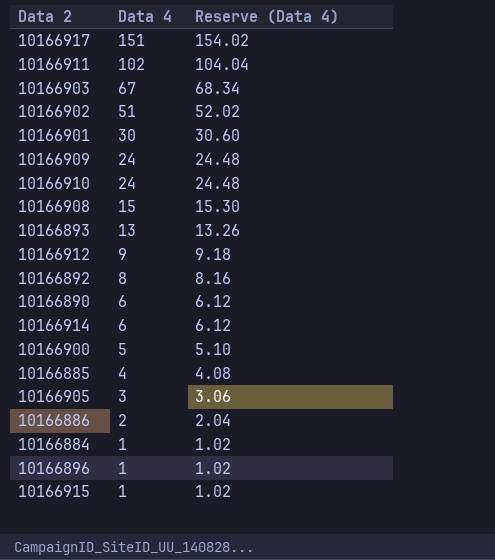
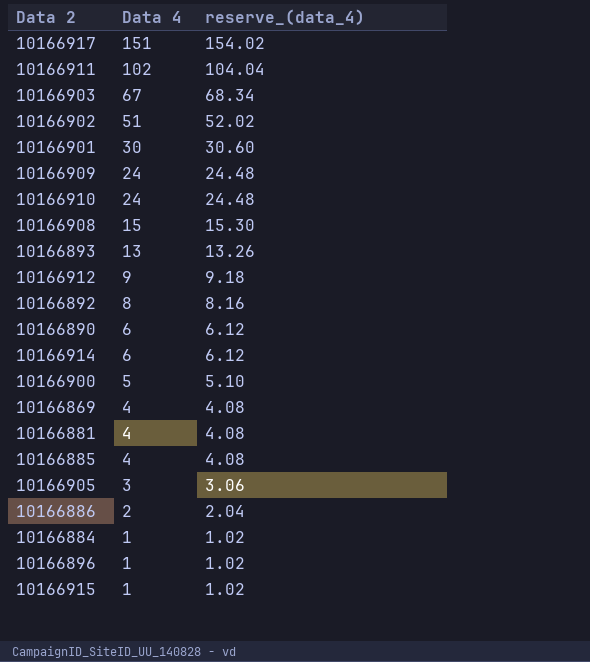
column name: Reserve (Data 4) -> reserve_(data_4)
row 10166869: none -> 4 | 4.08
row 10166881: none -> 4 | 4.08

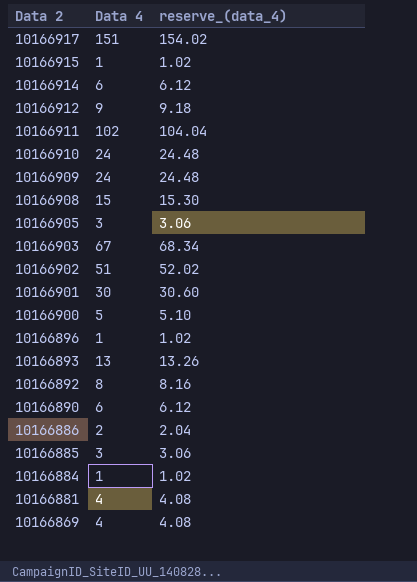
row order: Data 4 descending -> Data 2 descending
10166885 | Data 4: 4 -> 3
10166885 | reserve_(data_4): 4.08 -> 3.06

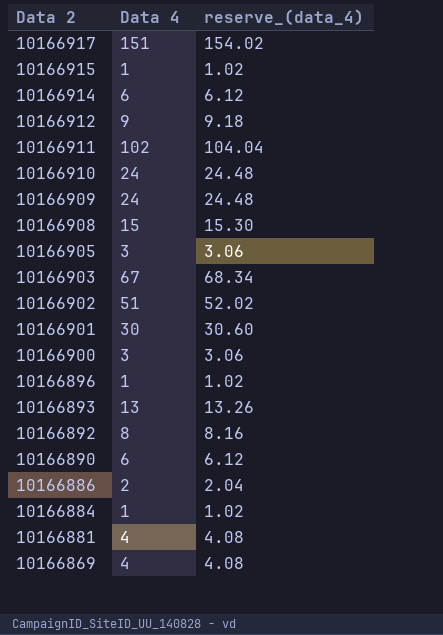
row 10166885: 3 | 3.06 -> none
10166900 | Data 4: 5 -> 3
10166900 | reserve_(data_4): 5.10 -> 3.06

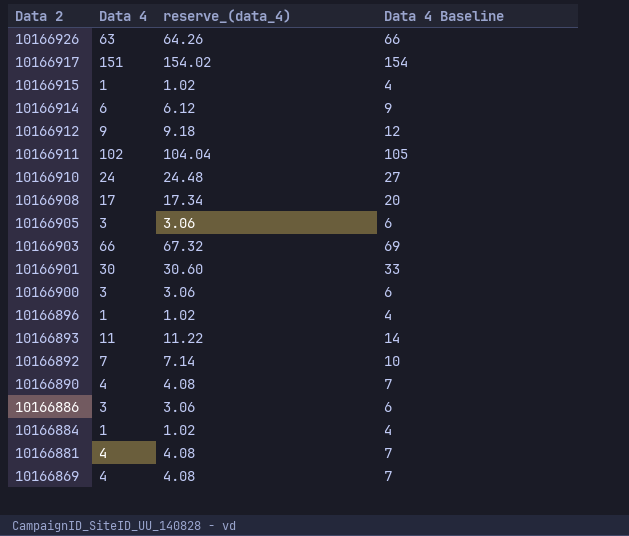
column Data 4 Baseline | formula: none -> [Data 4] + 3
row 10166909: 24 | 24.48 -> none
row 10166902: 51 | 52.02 -> none
row 10166926: none -> 63 | 64.26 | 66
10166908 | Data 4: 15 -> 17
10166908 | reserve_(data_4): 15.30 -> 17.34
10166903 | Data 4: 67 -> 66
10166903 | reserve_(data_4): 68.34 -> 67.32
10166893 | Data 4: 13 -> 11
10166893 | reserve_(data_4): 13.26 -> 11.22
10166892 | Data 4: 8 -> 7
10166892 | reserve_(data_4): 8.16 -> 7.14
10166890 | Data 4: 6 -> 4
10166890 | reserve_(data_4): 6.12 -> 4.08
10166886 | Data 4: 2 -> 3
10166886 | reserve_(data_4): 2.04 -> 3.06

